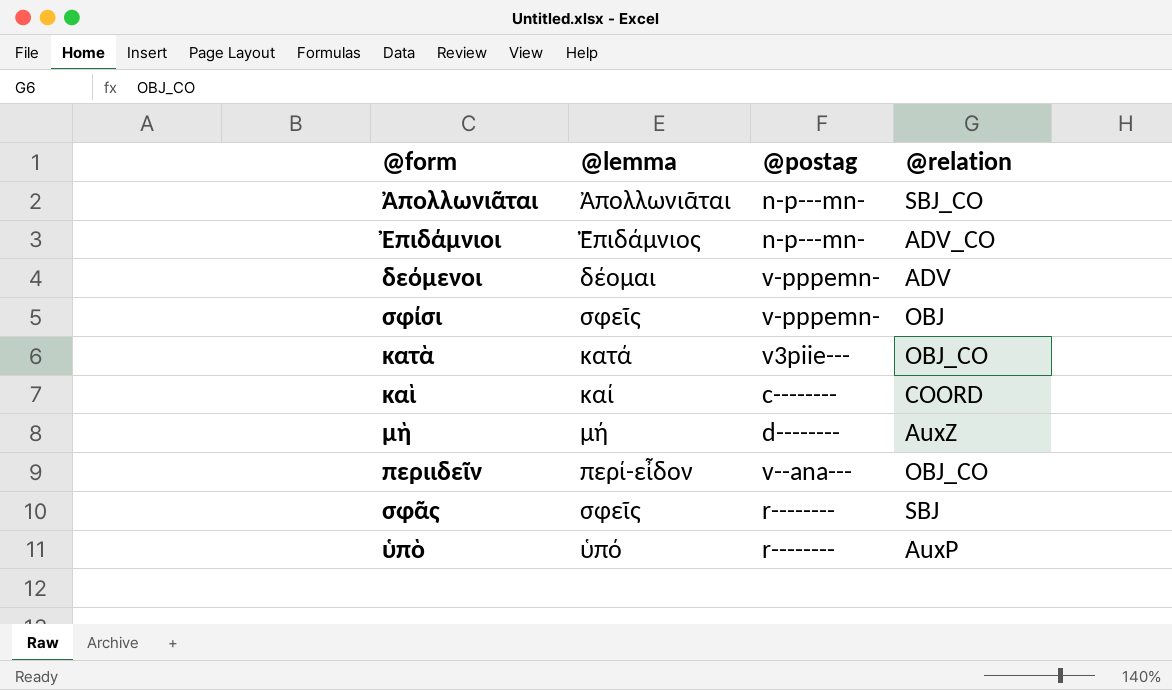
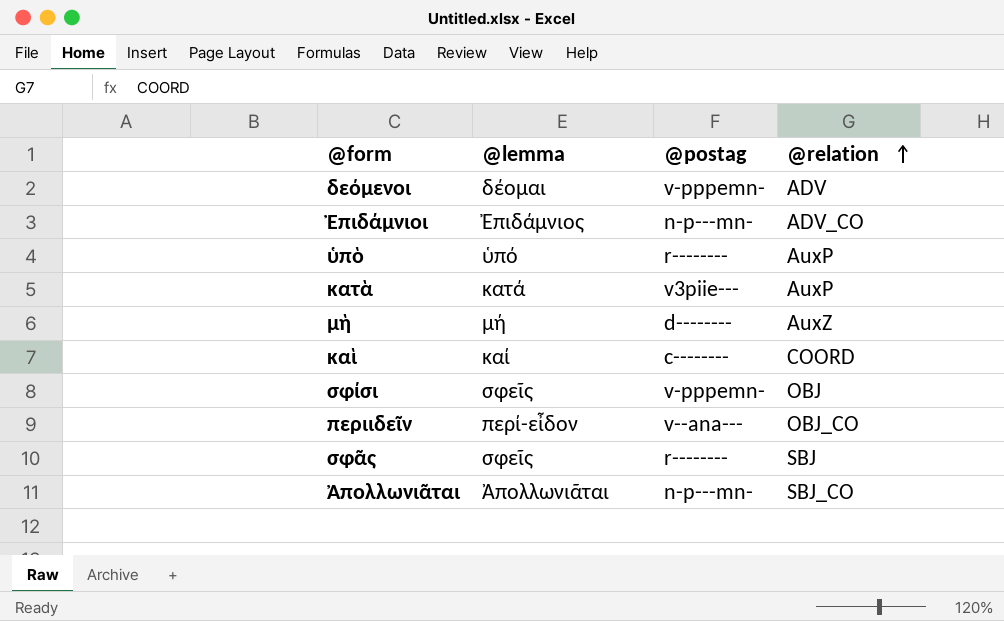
row order: none -> @relation ascending
κατὰ | @relation: OBJ_CO -> AuxP

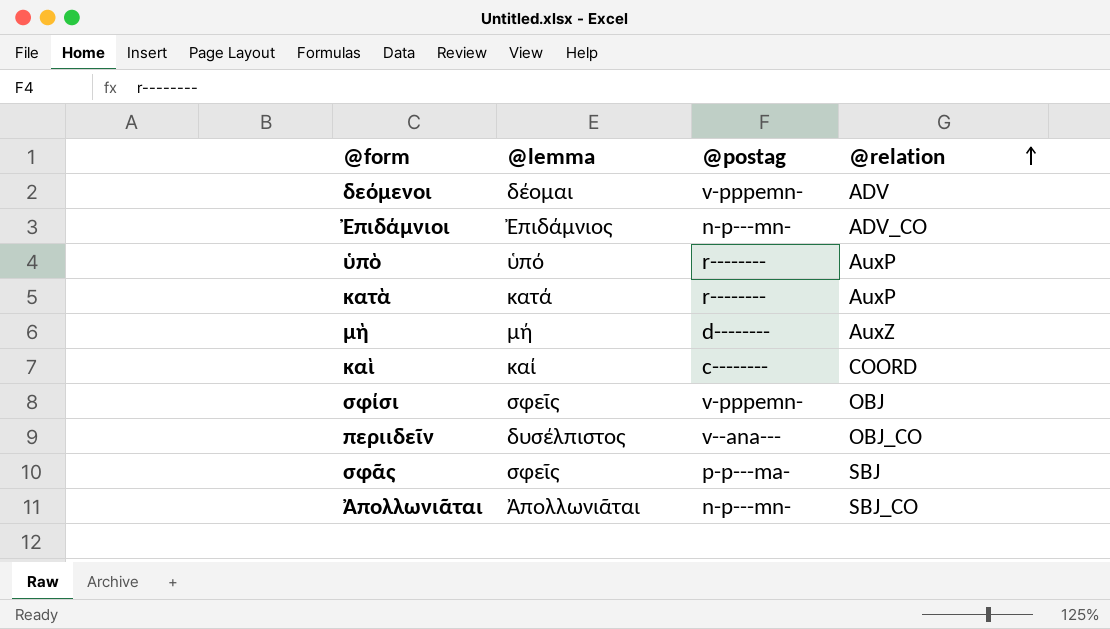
κατὰ | @postag: v3piie--- -> r--------
περιιδεῖν | @lemma: περί-εἶδον -> δυσέλπιστος
σφᾶς | @postag: r-------- -> p-p---ma-

